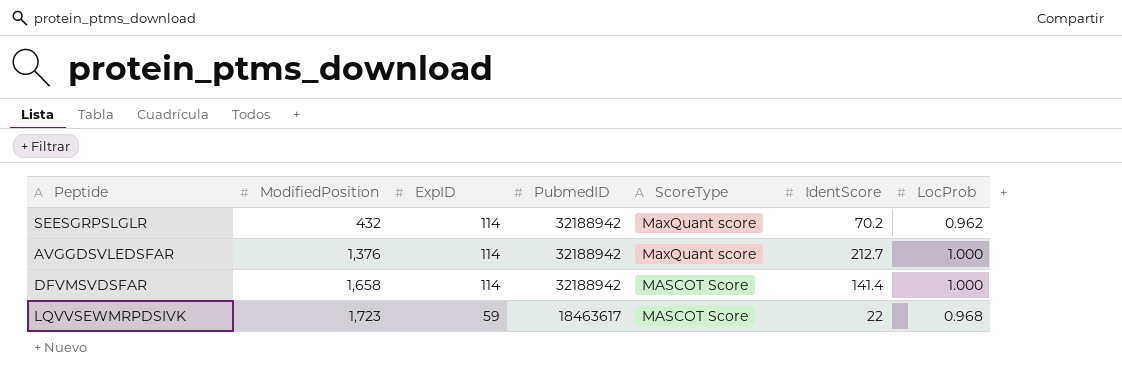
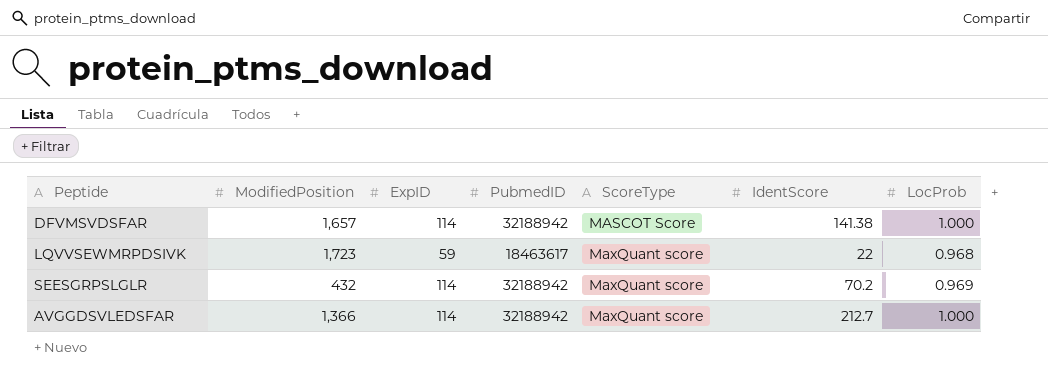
row order: ModifiedPosition ascending -> ScoreType ascending
DFVMSVDSFAR | ModifiedPosition: 1,658 -> 1,657
DFVMSVDSFAR | IdentScore: 141.4 -> 141.38
LQVVSEWMRPDSIVK | ScoreType: MASCOT Score -> MaxQuant score
SEESGRPSLGLR | LocProb: 0.962 -> 0.969
AVGGDSVLEDSFAR | ModifiedPosition: 1,376 -> 1,366

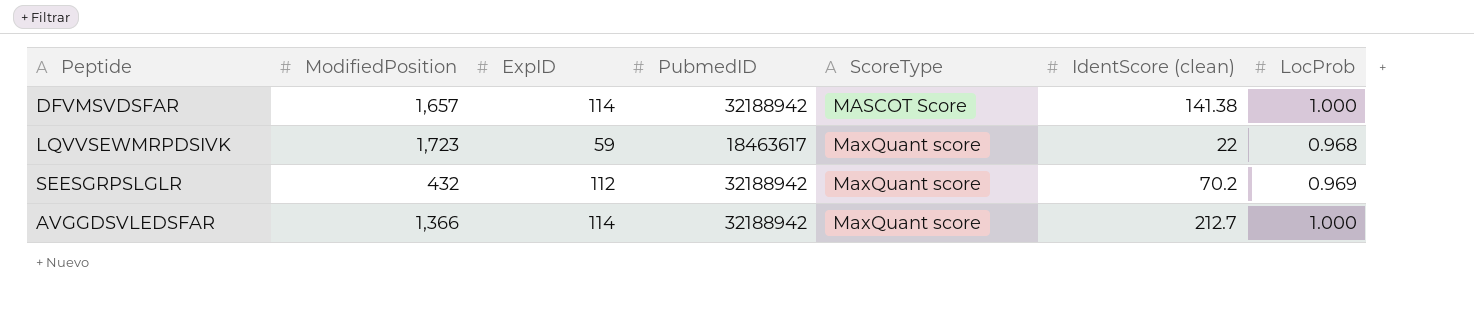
column name: IdentScore -> IdentScore (clean)
SEESGRPSLGLR | ExpID: 114 -> 112

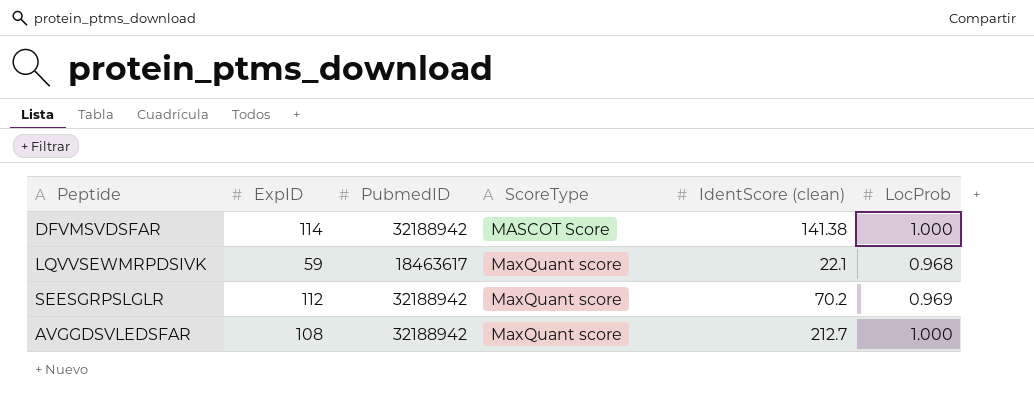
column ModifiedPosition | position: 2 -> none
LQVVSEWMRPDSIVK | IdentScore (clean): 22 -> 22.1
AVGGDSVLEDSFAR | ExpID: 114 -> 108

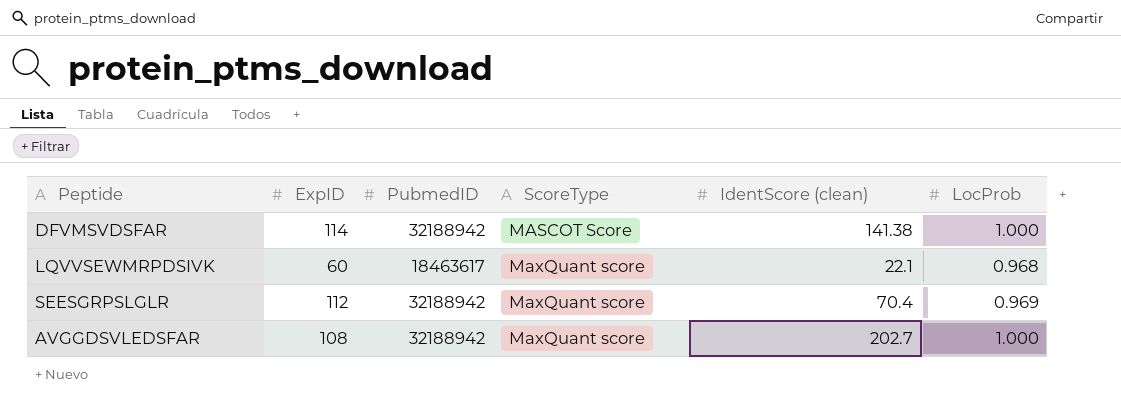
LQVVSEWMRPDSIVK | ExpID: 59 -> 60
SEESGRPSLGLR | IdentScore (clean): 70.2 -> 70.4
AVGGDSVLEDSFAR | IdentScore (clean): 212.7 -> 202.7

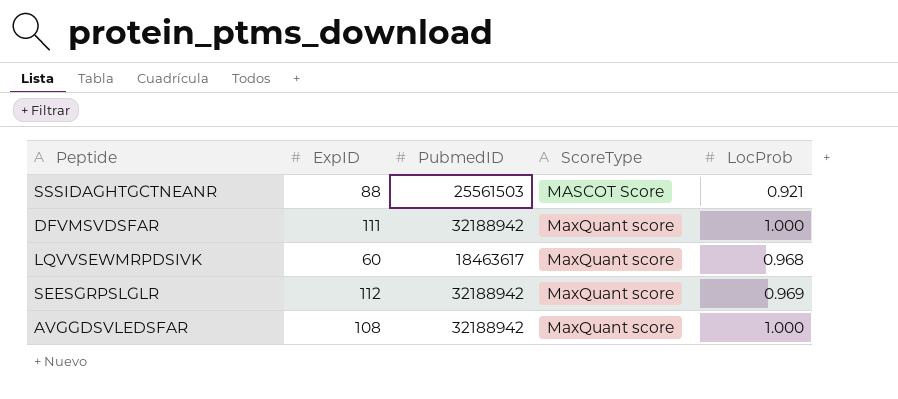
column IdentScore (clean) | position: 5 -> none
row SSSIDAGHTGCTNEANR: none -> 88 | 25561503 | MASCOT Score | 0.921
DFVMSVDSFAR | ExpID: 114 -> 111
DFVMSVDSFAR | ScoreType: MASCOT Score -> MaxQuant score

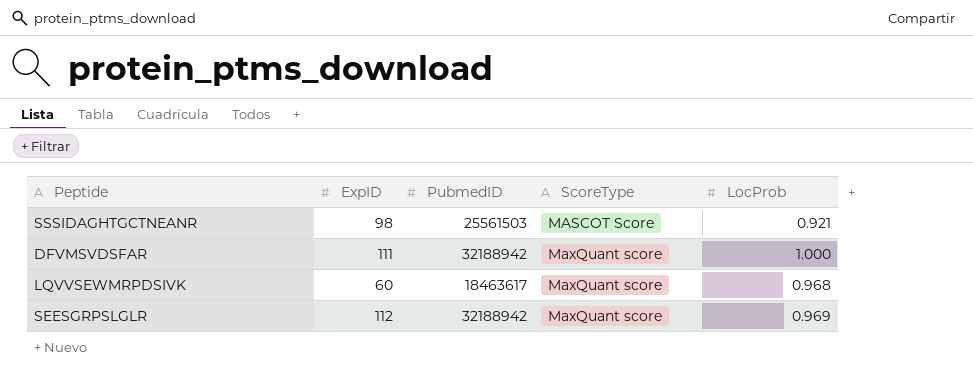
row AVGGDSVLEDSFAR: 108 | 32188942 | MaxQuant score | 1.000 -> none
SSSIDAGHTGCTNEANR | ExpID: 88 -> 98

